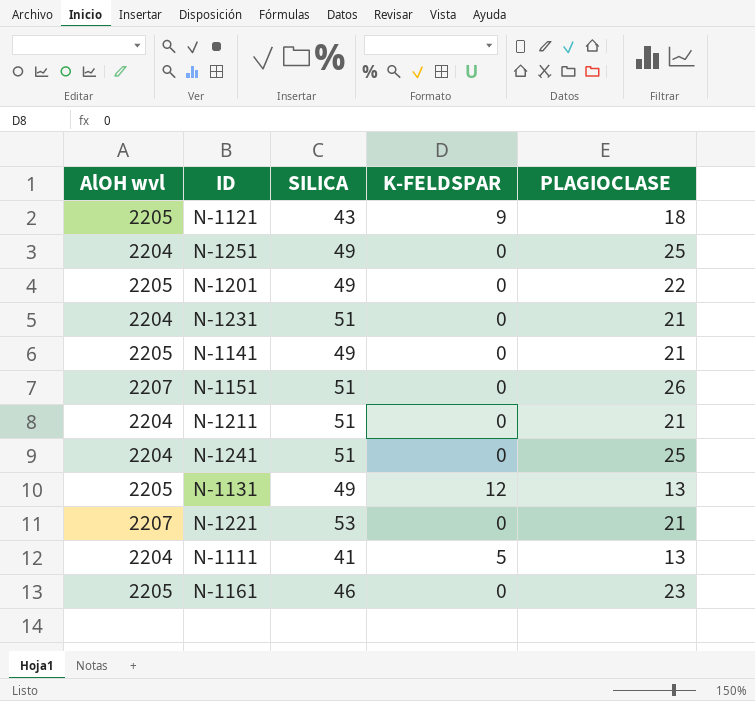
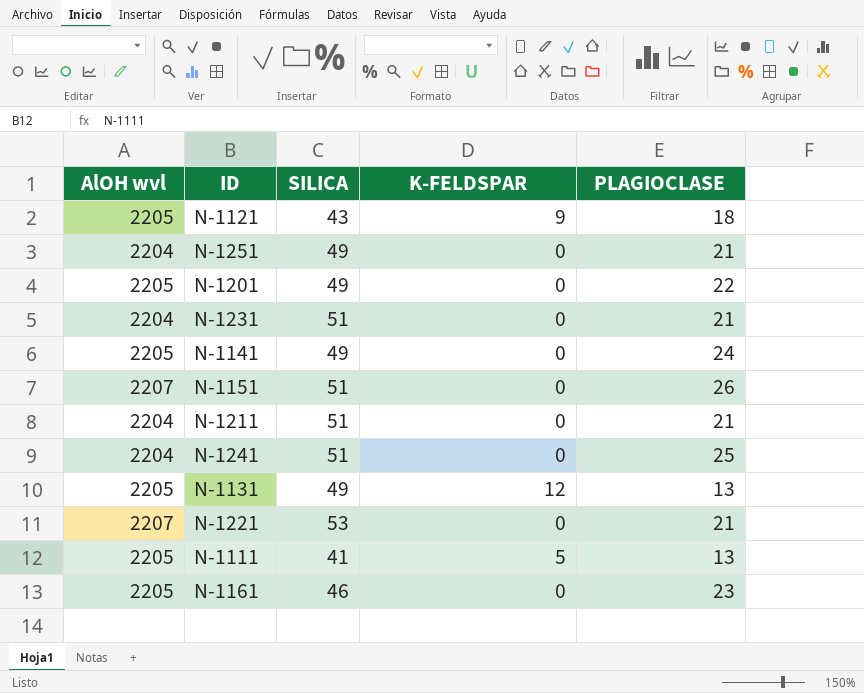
N-1251 | PLAGIOCLASE: 25 -> 21
N-1141 | PLAGIOCLASE: 21 -> 24
N-1111 | AlOH wvl: 2204 -> 2205

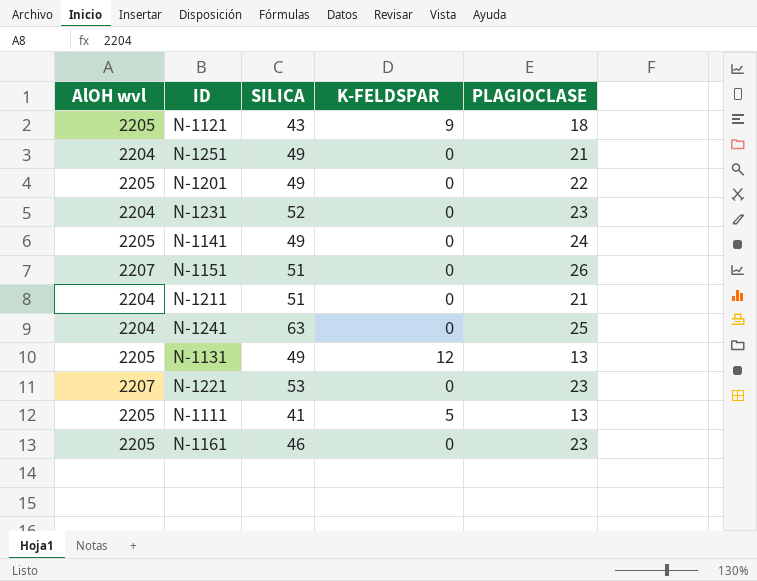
N-1231 | SILICA: 51 -> 52
N-1231 | PLAGIOCLASE: 21 -> 23
N-1241 | SILICA: 51 -> 63
N-1221 | PLAGIOCLASE: 21 -> 23

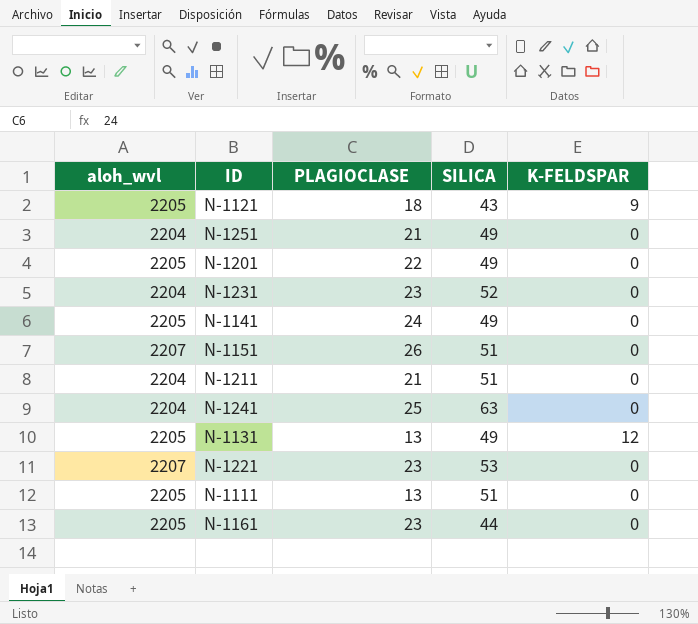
column name: AlOH wvl -> aloh_wvl
column PLAGIOCLASE | position: 5 -> 3
N-1111 | SILICA: 41 -> 51
N-1111 | K-FELDSPAR: 5 -> 0
N-1161 | SILICA: 46 -> 44

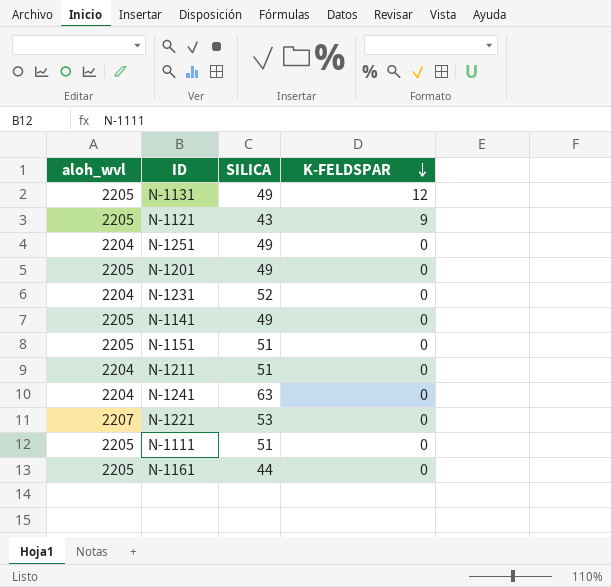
row order: none -> K-FELDSPAR descending
column PLAGIOCLASE | position: 3 -> none
N-1151 | aloh_wvl: 2207 -> 2205

